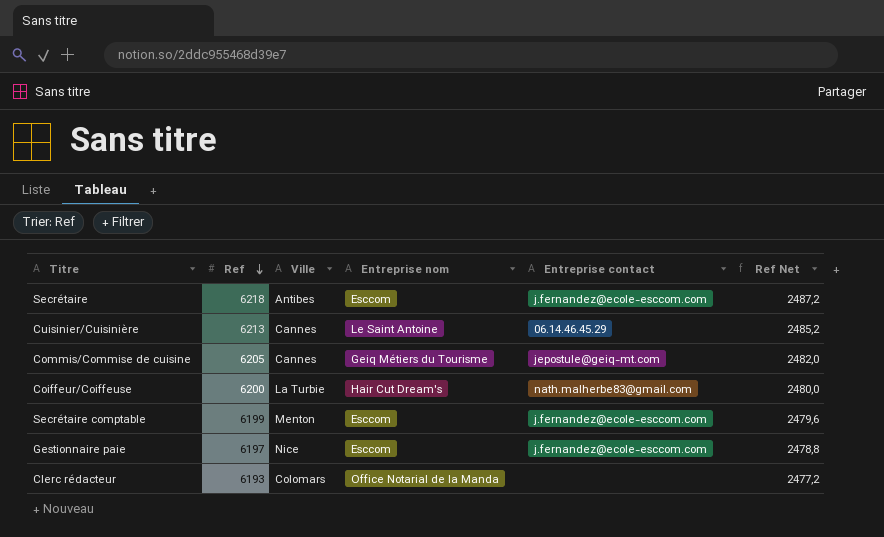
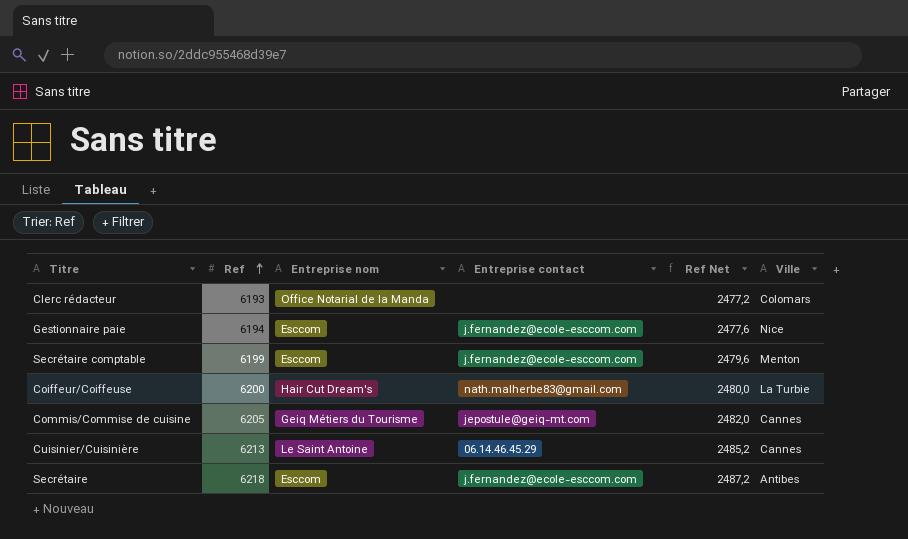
row order: Ref descending -> Ref ascending
column Ville | position: 3 -> 6
Gestionnaire paie | Ref: 6197 -> 6194
Gestionnaire paie | Ref Net: 2478,8 -> 2477,6

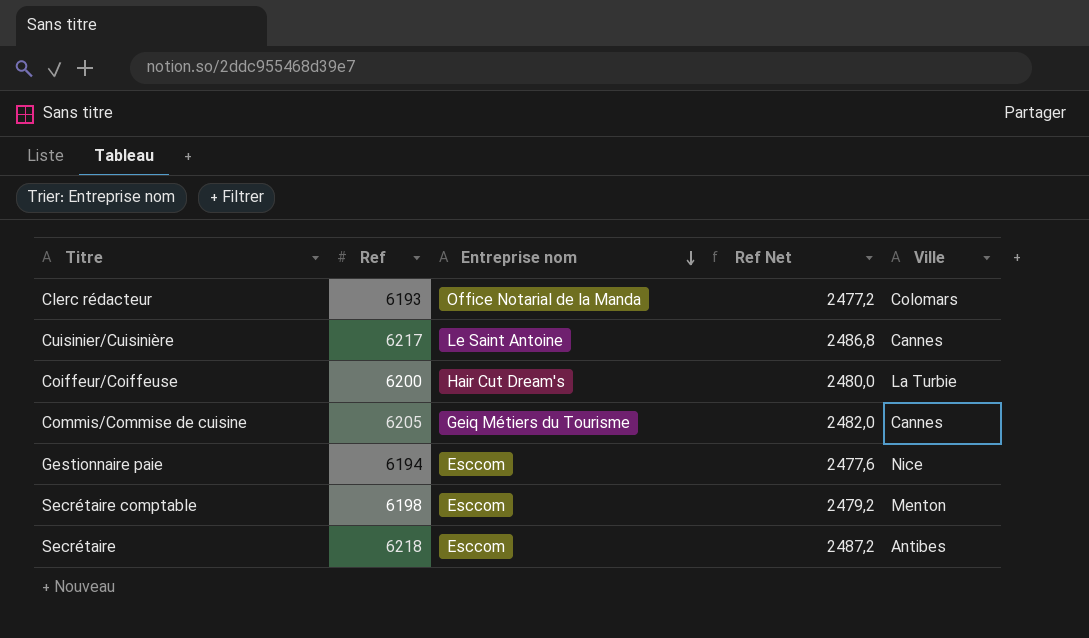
row order: Ref ascending -> Entreprise nom descending
column Entreprise contact | position: 4 -> none
Cuisinier/Cuisinière | Ref: 6213 -> 6217
Cuisinier/Cuisinière | Ref Net: 2485,2 -> 2486,8
Secrétaire comptable | Ref: 6199 -> 6198
Secrétaire comptable | Ref Net: 2479,6 -> 2479,2

